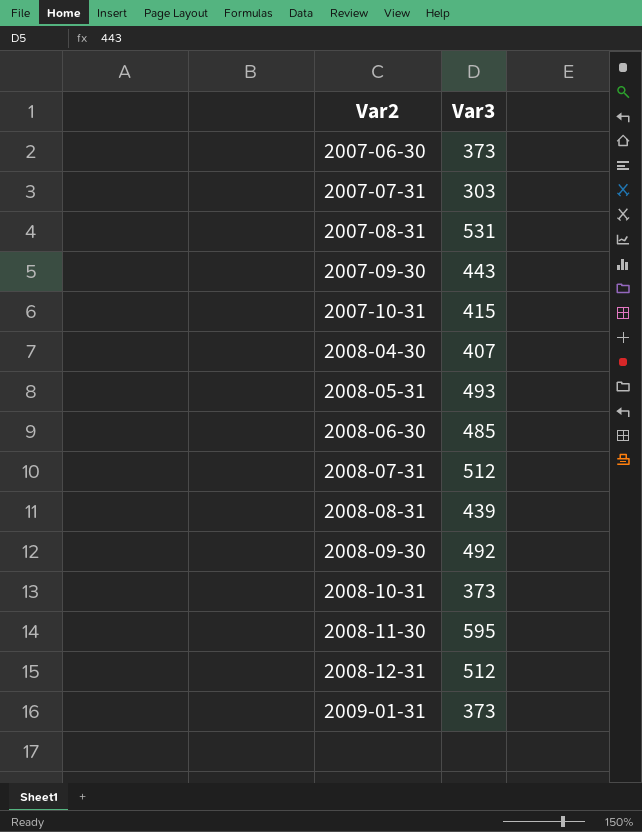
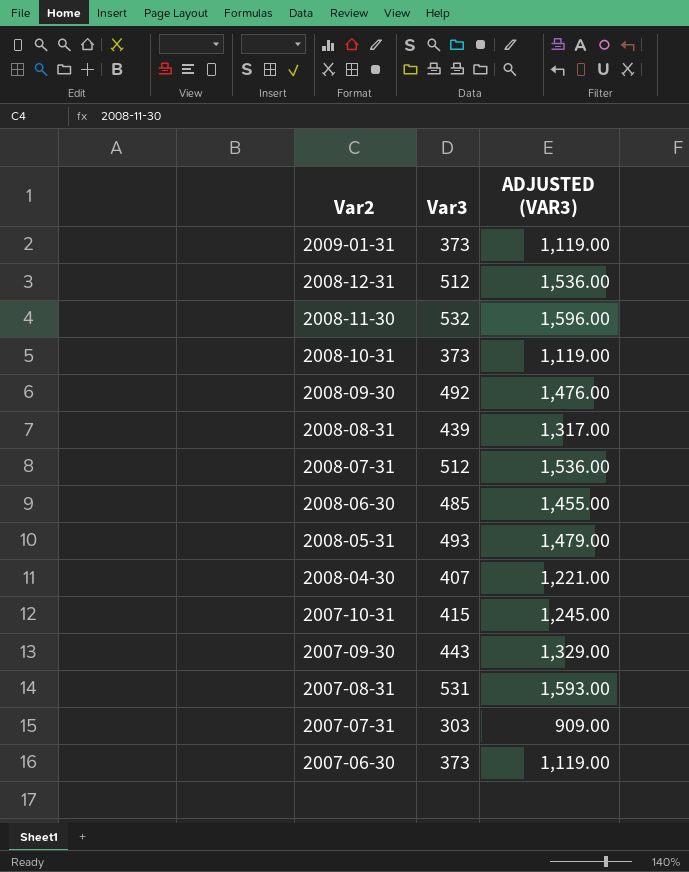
row order: Var2 ascending -> Var2 descending
column ADJUSTED (VAR3) | formula: none -> [Var3] * 3
2008-11-30 | Var3: 595 -> 532

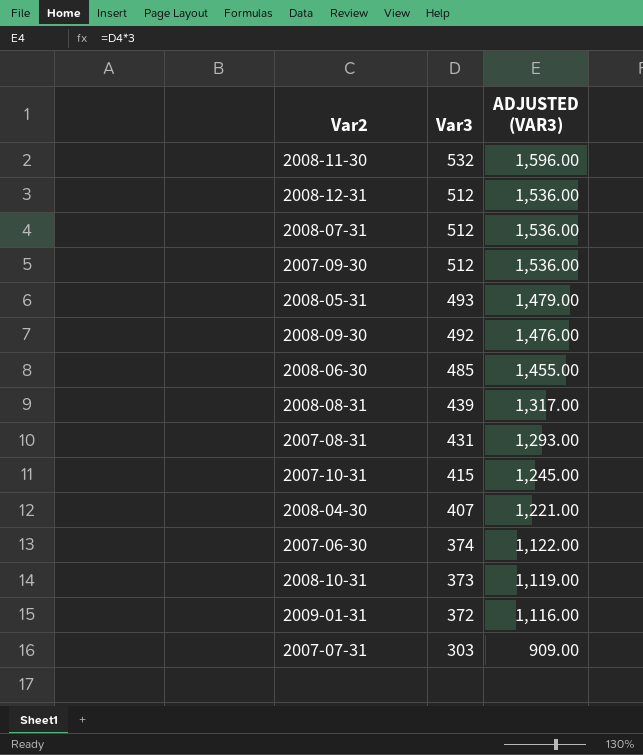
row order: Var2 descending -> Var3 descending
2007-09-30 | Var3: 443 -> 512
2007-09-30 | ADJUSTED (VAR3): 1,329.00 -> 1,536.00
2007-08-31 | Var3: 531 -> 431
2007-08-31 | ADJUSTED (VAR3): 1,593.00 -> 1,293.00
2007-06-30 | Var3: 373 -> 374
2007-06-30 | ADJUSTED (VAR3): 1,119.00 -> 1,122.00
2009-01-31 | Var3: 373 -> 372
2009-01-31 | ADJUSTED (VAR3): 1,119.00 -> 1,116.00

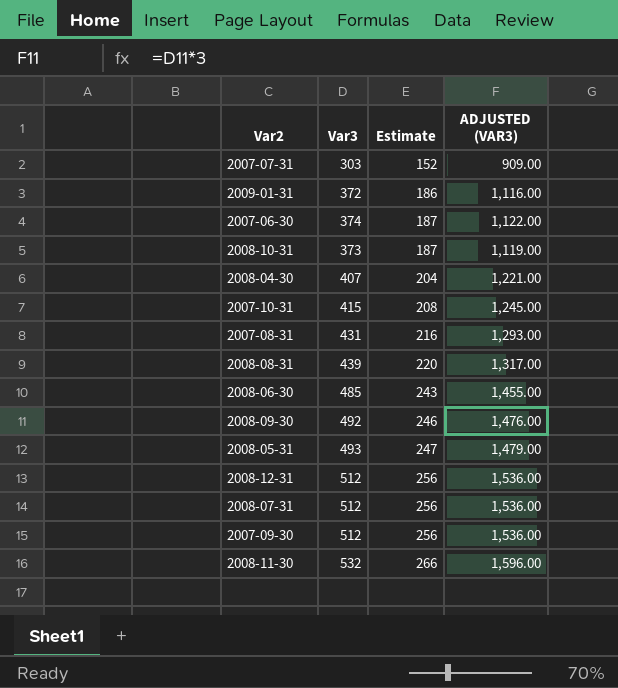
row order: Var3 descending -> Estimate ascending
column Estimate | formula: none -> [Var3] * 0.5

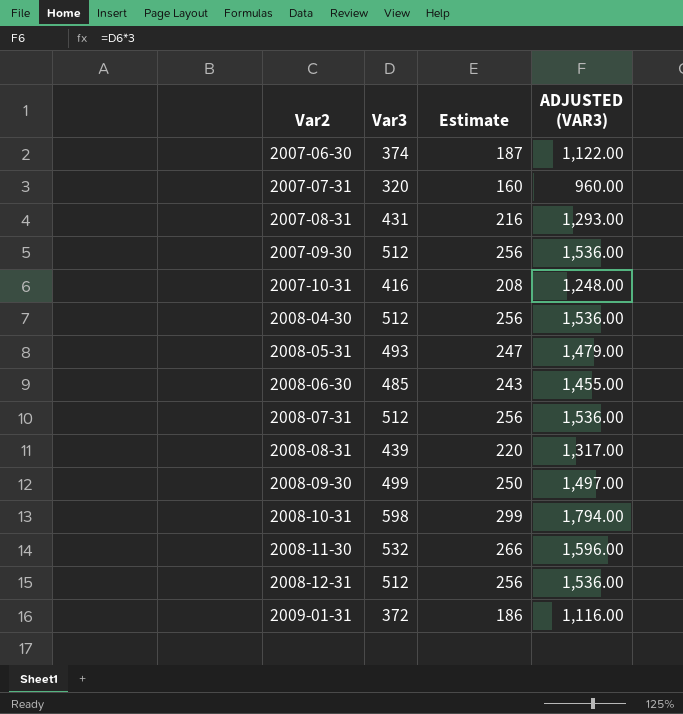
row order: Estimate ascending -> Var2 ascending
2007-07-31 | Var3: 303 -> 320
2007-07-31 | Estimate: 152 -> 160
2007-07-31 | ADJUSTED (VAR3): 909.00 -> 960.00
2007-10-31 | Var3: 415 -> 416
2007-10-31 | ADJUSTED (VAR3): 1,245.00 -> 1,248.00
2008-04-30 | Var3: 407 -> 512
2008-04-30 | Estimate: 204 -> 256
2008-04-30 | ADJUSTED (VAR3): 1,221.00 -> 1,536.00
2008-09-30 | Var3: 492 -> 499
2008-09-30 | Estimate: 246 -> 250
2008-09-30 | ADJUSTED (VAR3): 1,476.00 -> 1,497.00
2008-10-31 | Var3: 373 -> 598
2008-10-31 | Estimate: 187 -> 299
2008-10-31 | ADJUSTED (VAR3): 1,119.00 -> 1,794.00

